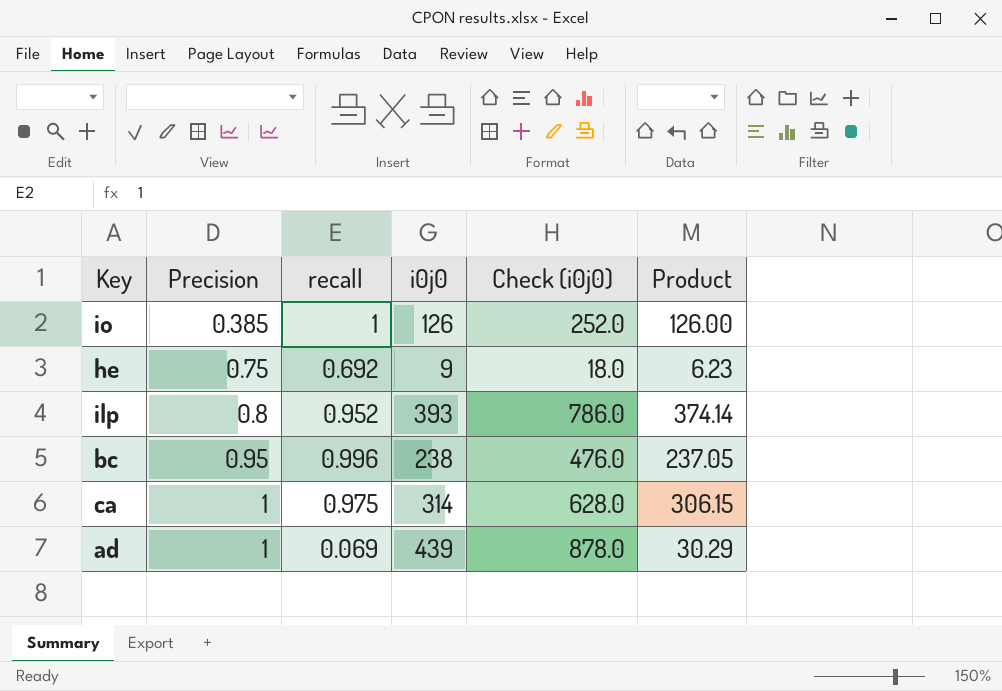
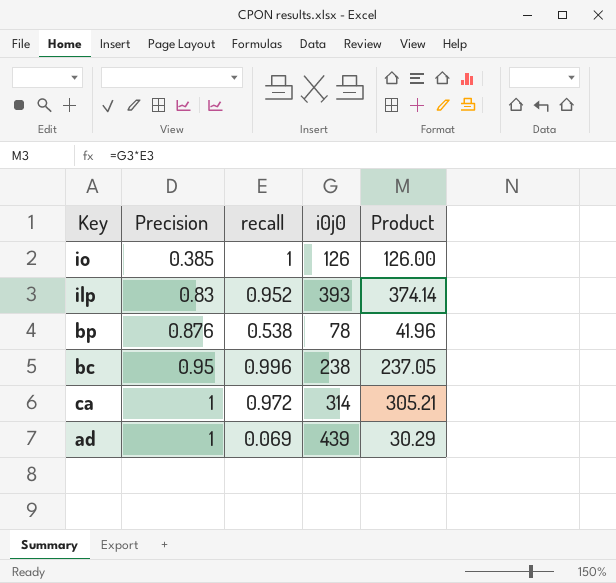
column Check (i0j0) | formula: [i0j0] * 2 -> none
row he: 0.75 | 0.692 | 9 | 18.0 | 6.23 -> none
ilp | Precision: 0.8 -> 0.83
row bp: none -> 0.876 | 0.538 | 78 | 41.96
ca | recall: 0.975 -> 0.972
ca | Product: 306.15 -> 305.21

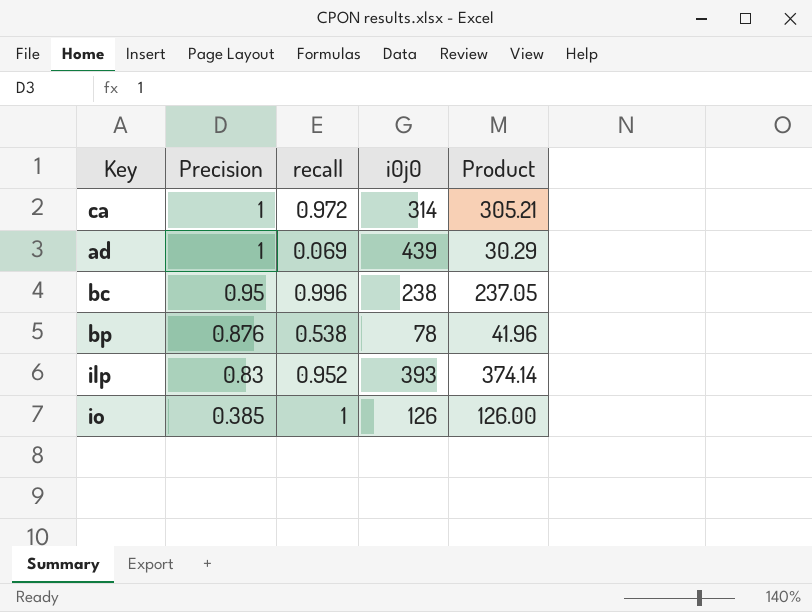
row order: Precision ascending -> Precision descending

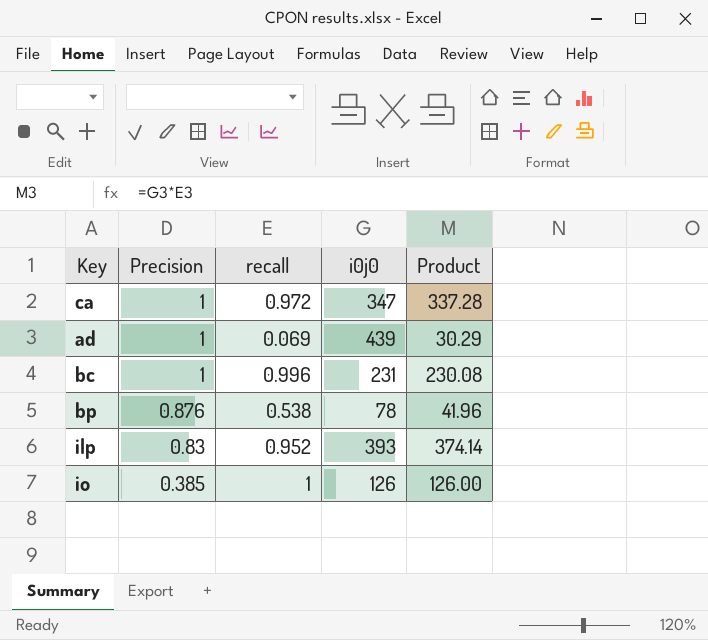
ca | i0j0: 314 -> 347
ca | Product: 305.21 -> 337.28
bc | Precision: 0.95 -> 1
bc | i0j0: 238 -> 231
bc | Product: 237.05 -> 230.08

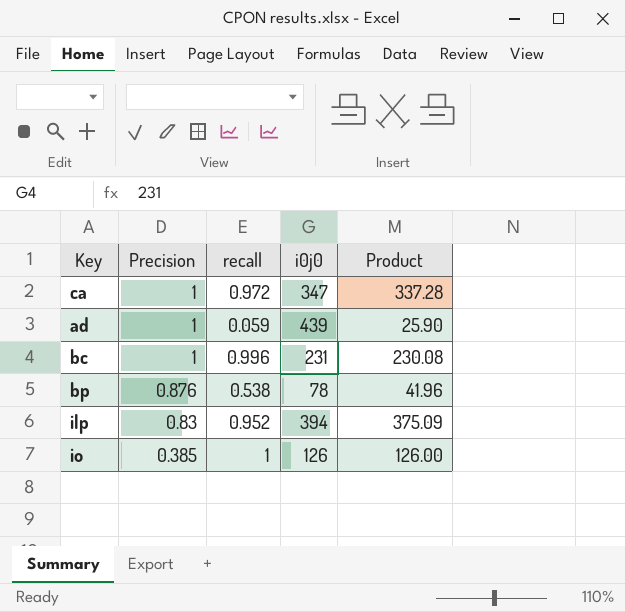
ad | recall: 0.069 -> 0.059
ad | Product: 30.29 -> 25.90
ilp | i0j0: 393 -> 394
ilp | Product: 374.14 -> 375.09

